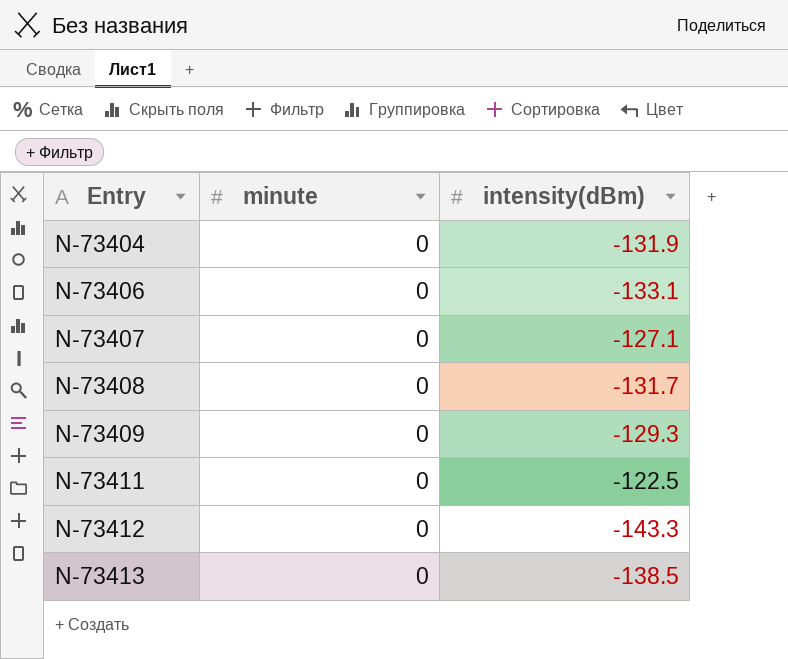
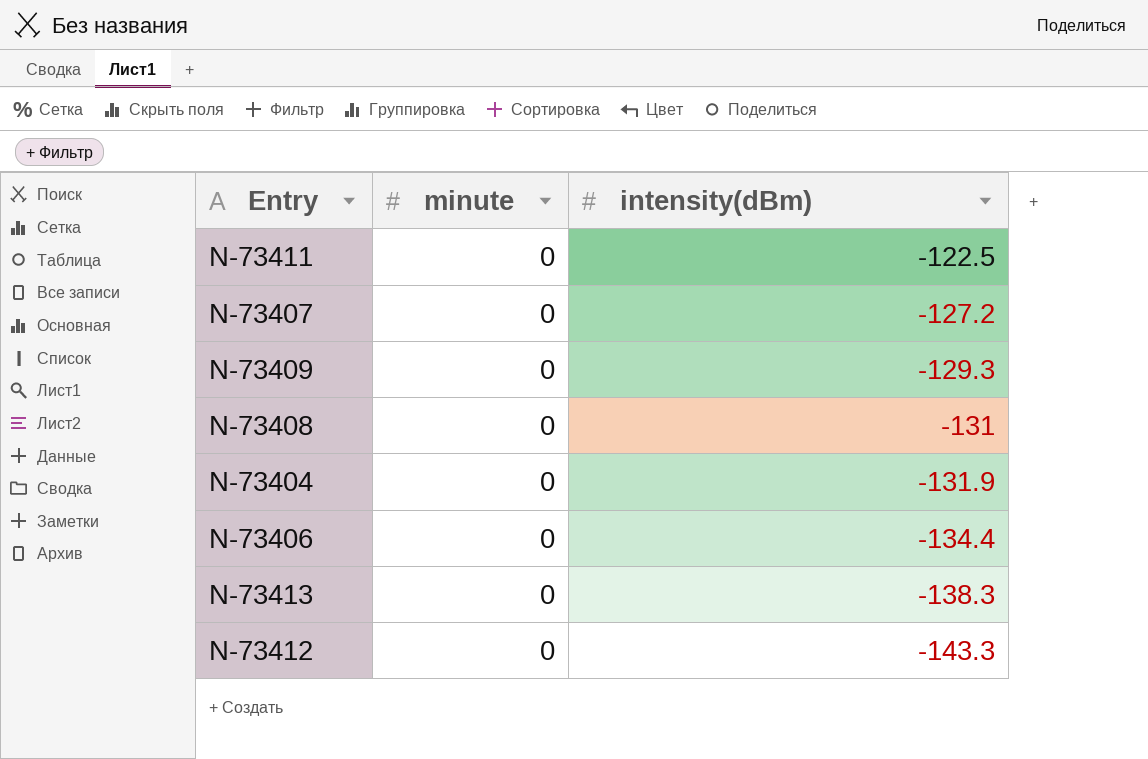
row order: Entry ascending -> intensity(dBm) descending
N-73407 | intensity(dBm): -127.1 -> -127.2
N-73408 | intensity(dBm): -131.7 -> -131
N-73406 | intensity(dBm): -133.1 -> -134.4
N-73413 | intensity(dBm): -138.5 -> -138.3

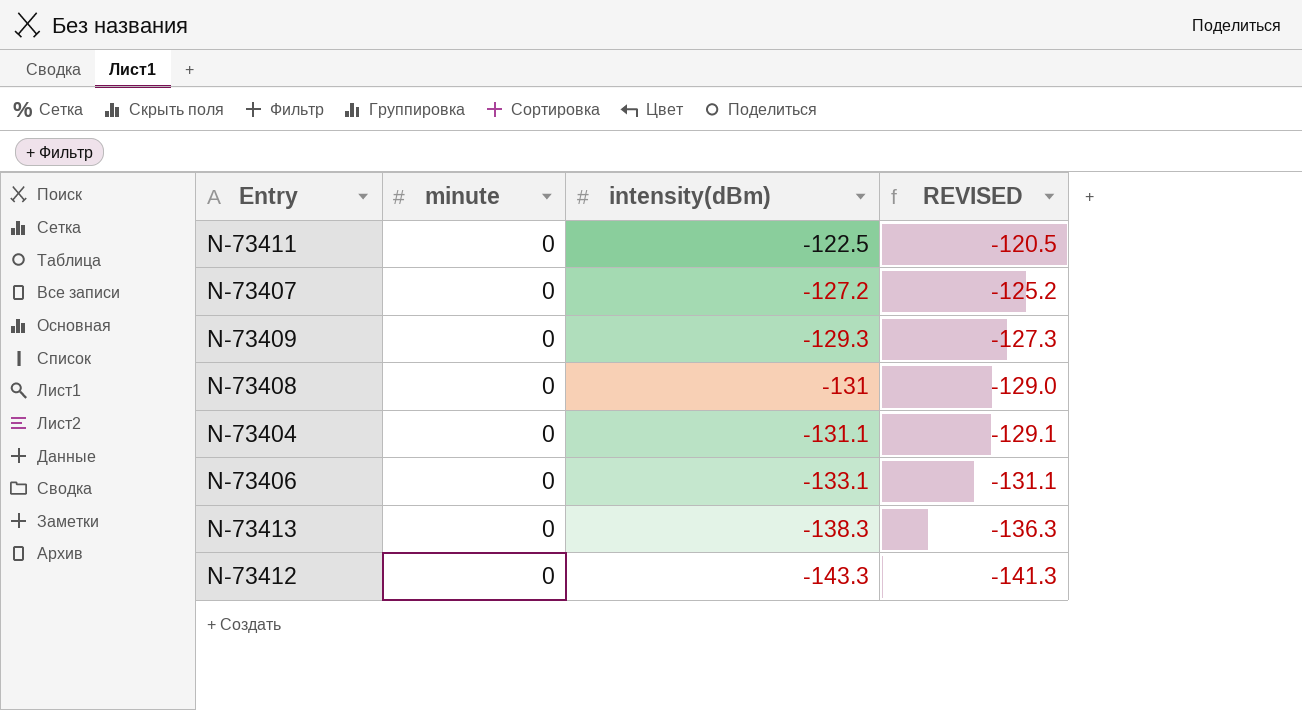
column REVISED | formula: none -> [intensity(dBm)] + 2
N-73404 | intensity(dBm): -131.9 -> -131.1
N-73406 | intensity(dBm): -134.4 -> -133.1

